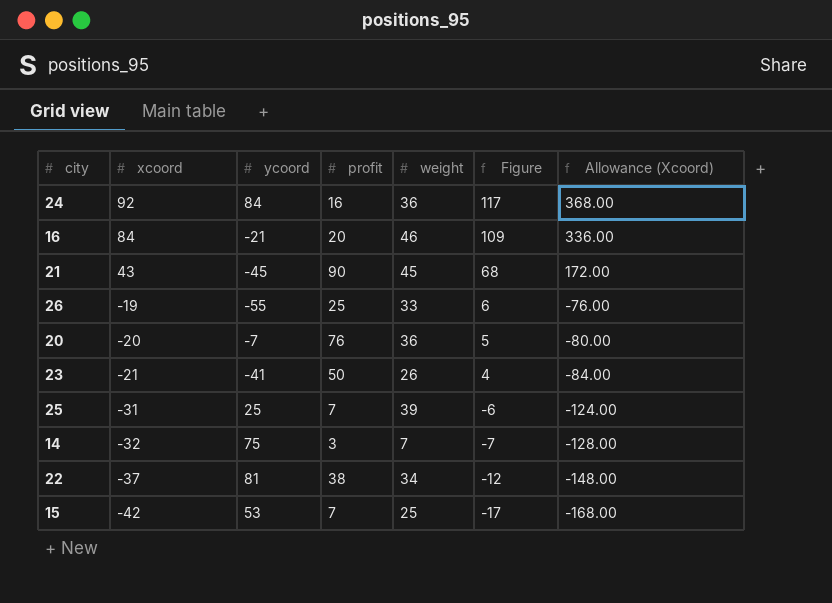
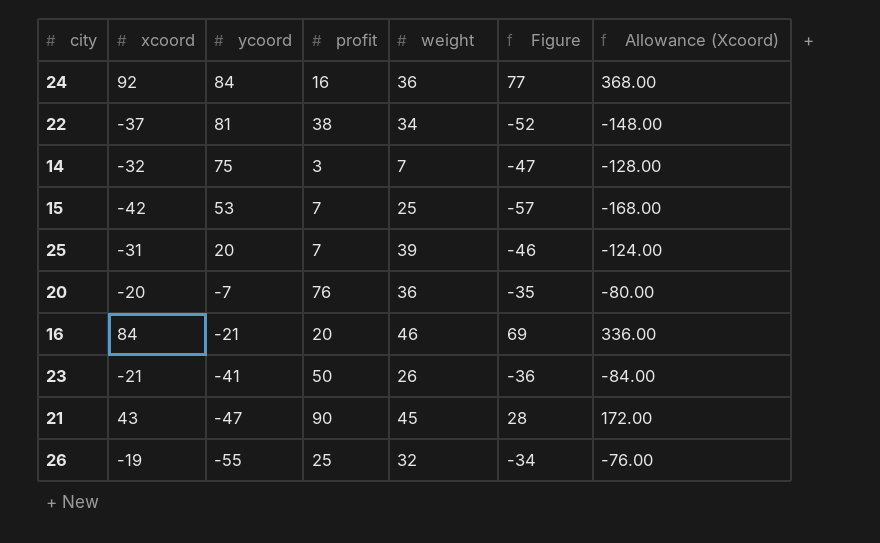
row order: xcoord descending -> ycoord descending
column Figure | formula: [xcoord] + 25 -> [xcoord] - 15
25 | ycoord: 25 -> 20
21 | ycoord: -45 -> -47
26 | weight: 33 -> 32

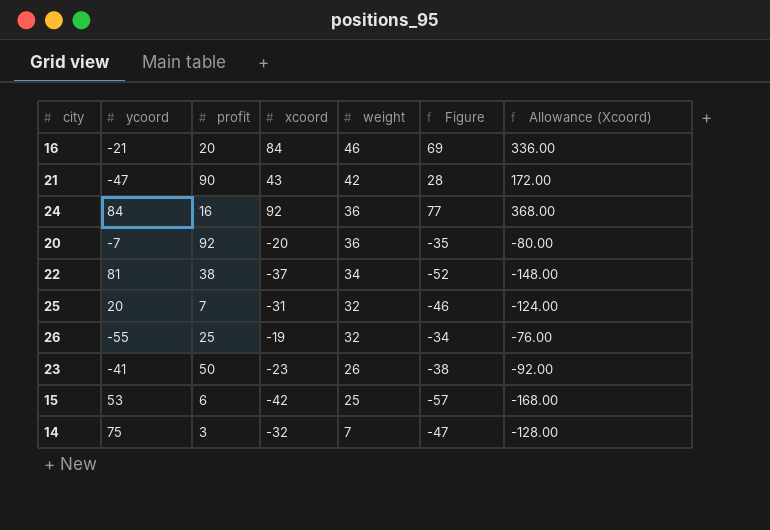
row order: ycoord descending -> weight descending
column xcoord | position: 2 -> 4
21 | weight: 45 -> 42
20 | profit: 76 -> 92
25 | weight: 39 -> 32
23 | xcoord: -21 -> -23
23 | Figure: -36 -> -38
23 | Allowance (Xcoord): -84.00 -> -92.00
15 | profit: 7 -> 6

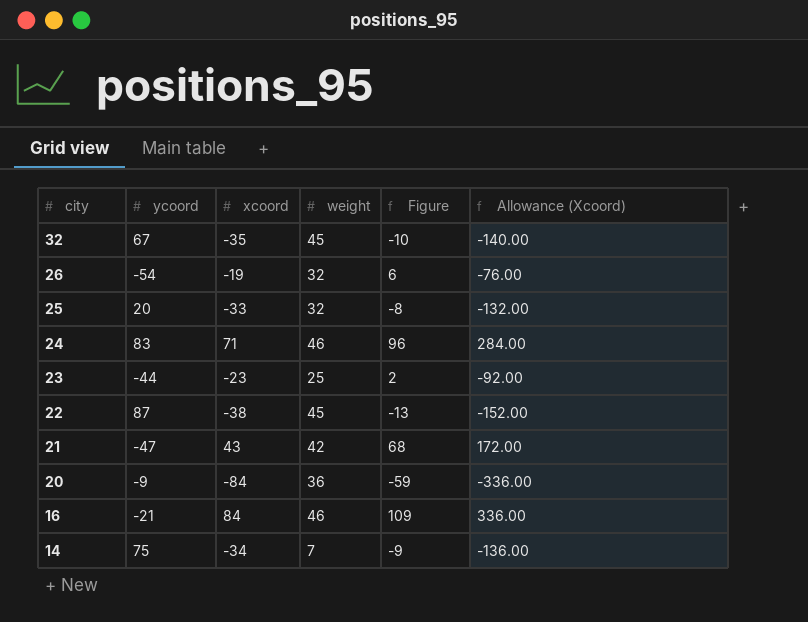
row order: weight descending -> city descending
column profit | position: 3 -> none
column Figure | formula: [xcoord] - 15 -> [xcoord] + 25
row 15: 53 | 6 | -42 | 25 | -57 | -168.00 -> none
row 32: none -> 67 | -35 | 45 | -10 | -140.00
26 | ycoord: -55 -> -54
25 | xcoord: -31 -> -33
25 | Allowance (Xcoord): -124.00 -> -132.00
24 | ycoord: 84 -> 83
24 | xcoord: 92 -> 71
24 | weight: 36 -> 46
24 | Allowance (Xcoord): 368.00 -> 284.00
23 | ycoord: -41 -> -44
23 | weight: 26 -> 25
22 | ycoord: 81 -> 87
22 | xcoord: -37 -> -38
22 | weight: 34 -> 45
22 | Allowance (Xcoord): -148.00 -> -152.00
20 | ycoord: -7 -> -9
20 | xcoord: -20 -> -84
20 | Allowance (Xcoord): -80.00 -> -336.00
14 | xcoord: -32 -> -34
14 | Allowance (Xcoord): -128.00 -> -136.00

